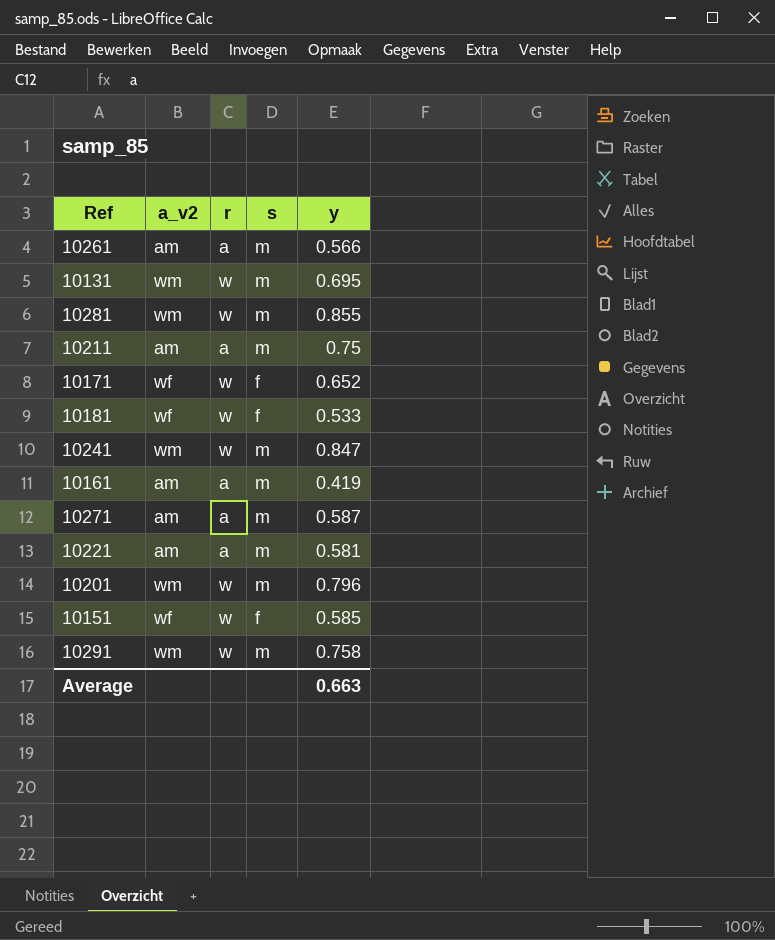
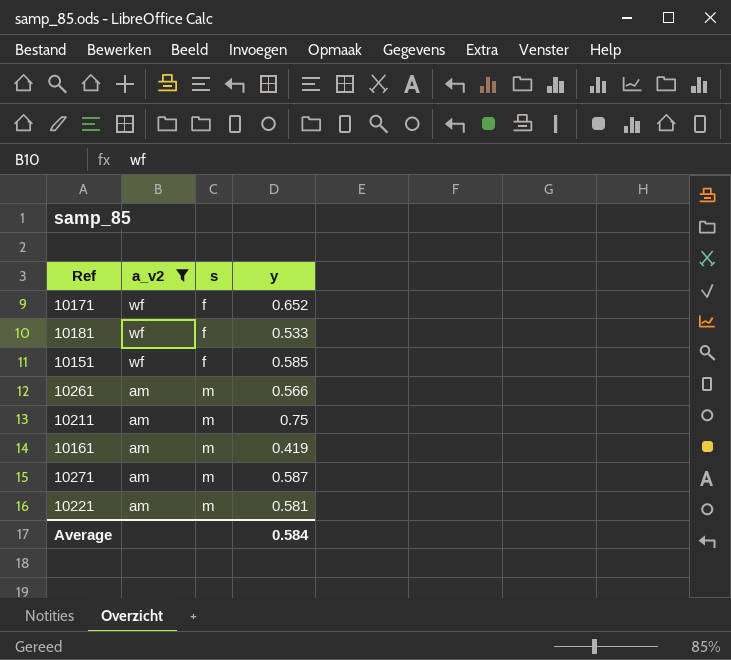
filter: none -> a_v2 != wm
row order: none -> a_v2 descending
column r | position: 3 -> none
Average | y: 0.663 -> 0.584

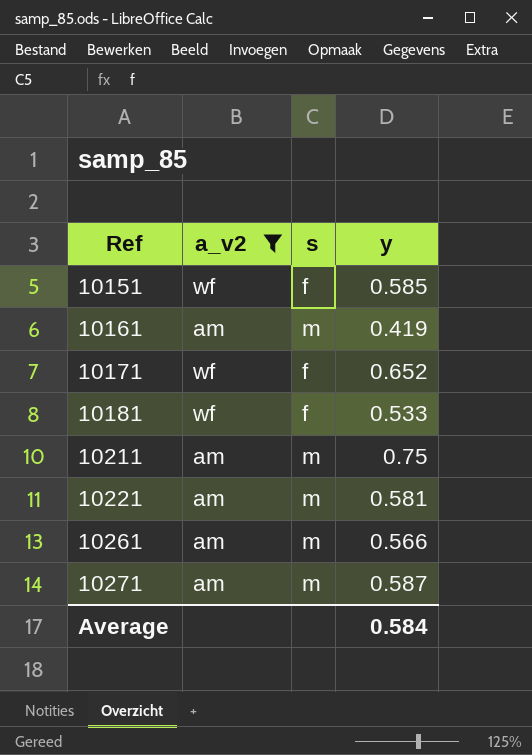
row order: a_v2 descending -> Ref ascending

